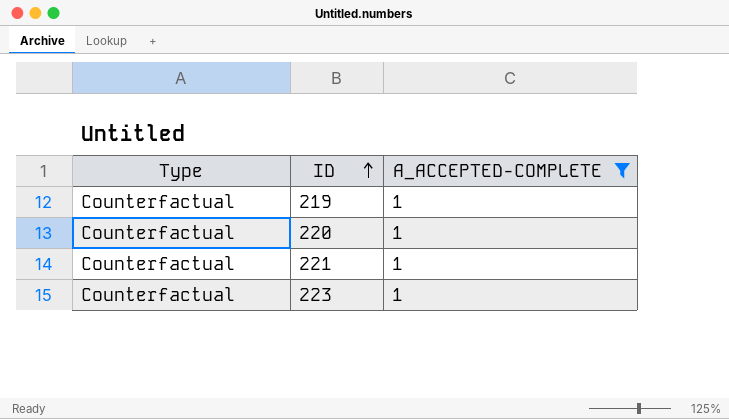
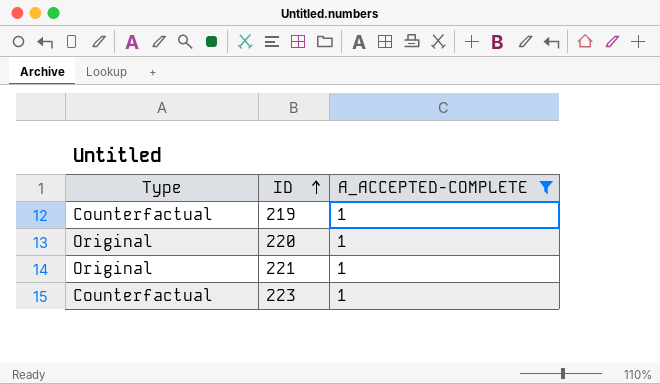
220 | Type: Counterfactual -> Original
221 | Type: Counterfactual -> Original

